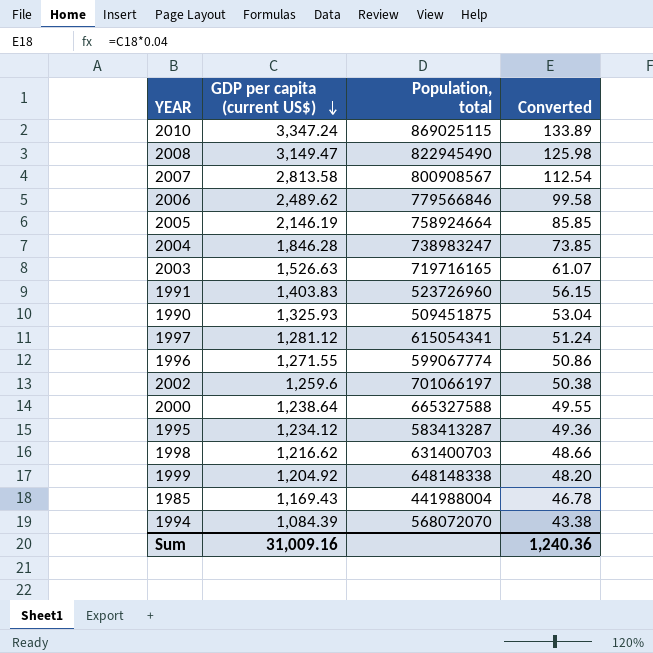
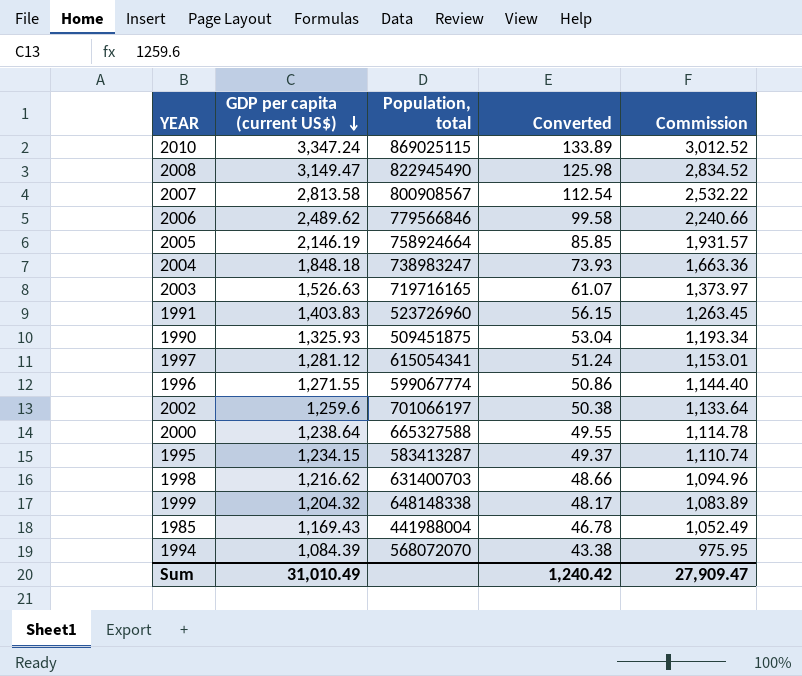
column Commission | formula: none -> [GDP per capita (current US$)] * 0.9
2004 | GDP per capita (current US$): 1,846.28 -> 1,848.18
2004 | Converted: 73.85 -> 73.93
1995 | GDP per capita (current US$): 1,234.12 -> 1,234.15
1995 | Converted: 49.36 -> 49.37
1999 | GDP per capita (current US$): 1,204.92 -> 1,204.32
1999 | Converted: 48.20 -> 48.17
Sum | GDP per capita (current US$): 31,009.16 -> 31,010.49
Sum | Converted: 1,240.36 -> 1,240.42

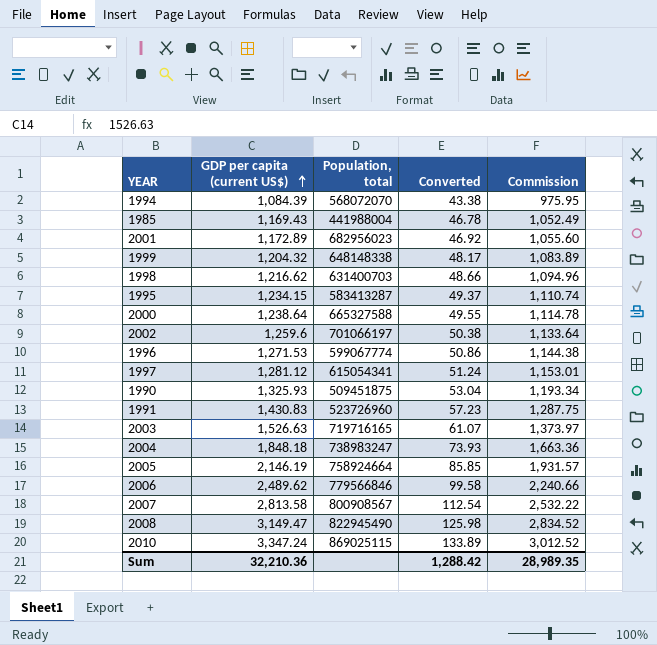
row order: GDP per capita (current US$) descending -> GDP per capita (current US$) ascending
row 2001: none -> 1,172.89 | 682956023 | 46.92 | 1,055.60
1996 | GDP per capita (current US$): 1,271.55 -> 1,271.53
1996 | Commission: 1,144.40 -> 1,144.38
1991 | GDP per capita (current US$): 1,403.83 -> 1,430.83
1991 | Converted: 56.15 -> 57.23
1991 | Commission: 1,263.45 -> 1,287.75
Sum | GDP per capita (current US$): 31,010.49 -> 32,210.36
Sum | Converted: 1,240.42 -> 1,288.42
Sum | Commission: 27,909.47 -> 28,989.35

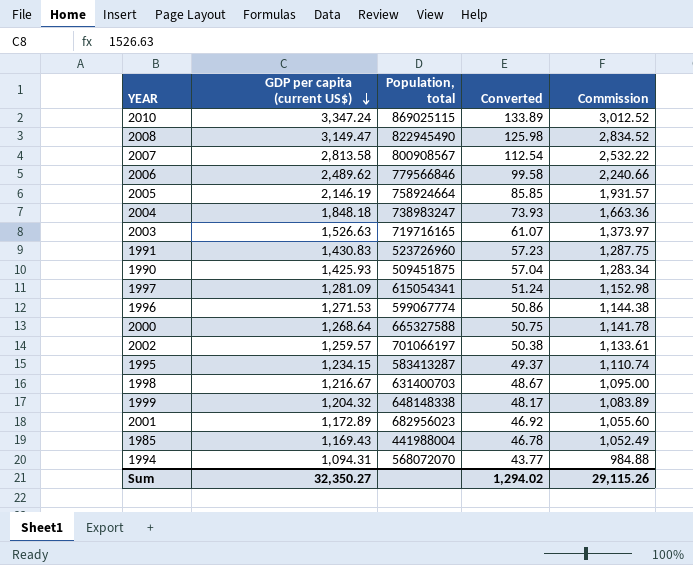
row order: GDP per capita (current US$) ascending -> GDP per capita (current US$) descending
1990 | GDP per capita (current US$): 1,325.93 -> 1,425.93
1990 | Converted: 53.04 -> 57.04
1990 | Commission: 1,193.34 -> 1,283.34
1997 | GDP per capita (current US$): 1,281.12 -> 1,281.09
1997 | Commission: 1,153.01 -> 1,152.98
2000 | GDP per capita (current US$): 1,238.64 -> 1,268.64
2000 | Converted: 49.55 -> 50.75
2000 | Commission: 1,114.78 -> 1,141.78
2002 | GDP per capita (current US$): 1,259.6 -> 1,259.57
2002 | Commission: 1,133.64 -> 1,133.61
1998 | GDP per capita (current US$): 1,216.62 -> 1,216.67
1998 | Converted: 48.66 -> 48.67
1998 | Commission: 1,094.96 -> 1,095.00
1994 | GDP per capita (current US$): 1,084.39 -> 1,094.31
1994 | Converted: 43.38 -> 43.77
1994 | Commission: 975.95 -> 984.88
Sum | GDP per capita (current US$): 32,210.36 -> 32,350.27
Sum | Converted: 1,288.42 -> 1,294.02
Sum | Commission: 28,989.35 -> 29,115.26

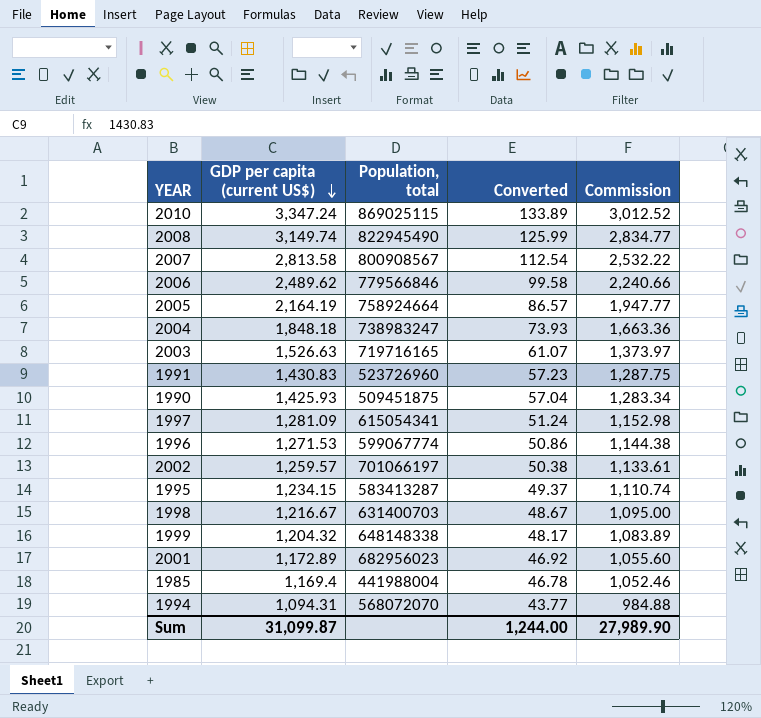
row 2000: 1,268.64 | 665327588 | 50.75 | 1,141.78 -> none
2008 | GDP per capita (current US$): 3,149.47 -> 3,149.74
2008 | Converted: 125.98 -> 125.99
2008 | Commission: 2,834.52 -> 2,834.77
2005 | GDP per capita (current US$): 2,146.19 -> 2,164.19
2005 | Converted: 85.85 -> 86.57
2005 | Commission: 1,931.57 -> 1,947.77
1985 | GDP per capita (current US$): 1,169.43 -> 1,169.4
1985 | Commission: 1,052.49 -> 1,052.46
Sum | GDP per capita (current US$): 32,350.27 -> 31,099.87
Sum | Converted: 1,294.02 -> 1,244.00
Sum | Commission: 29,115.26 -> 27,989.90

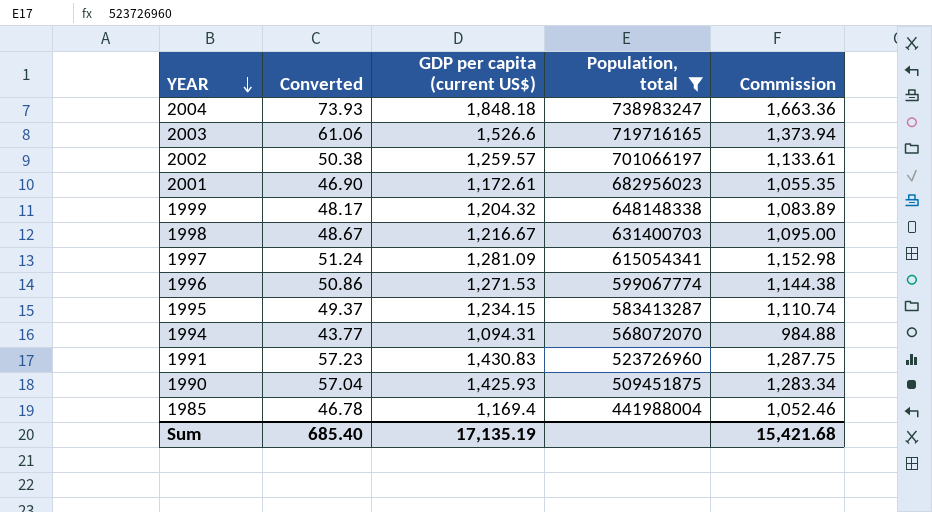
filter: none -> Population, total <= 738983247
row order: GDP per capita (current US$) descending -> YEAR descending
column Converted | position: 4 -> 2
2003 | Converted: 61.07 -> 61.06
2003 | GDP per capita (current US$): 1,526.63 -> 1,526.6
2003 | Commission: 1,373.97 -> 1,373.94
2001 | Converted: 46.92 -> 46.90
2001 | GDP per capita (current US$): 1,172.89 -> 1,172.61
2001 | Commission: 1,055.60 -> 1,055.35
Sum | Converted: 1,244.00 -> 685.40
Sum | GDP per capita (current US$): 31,099.87 -> 17,135.19
Sum | Commission: 27,989.90 -> 15,421.68

